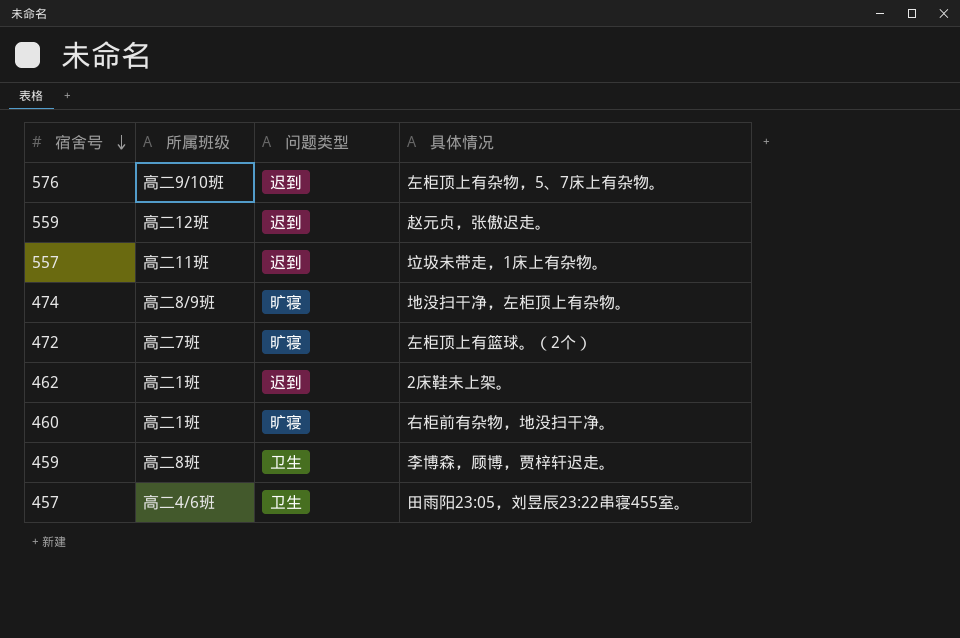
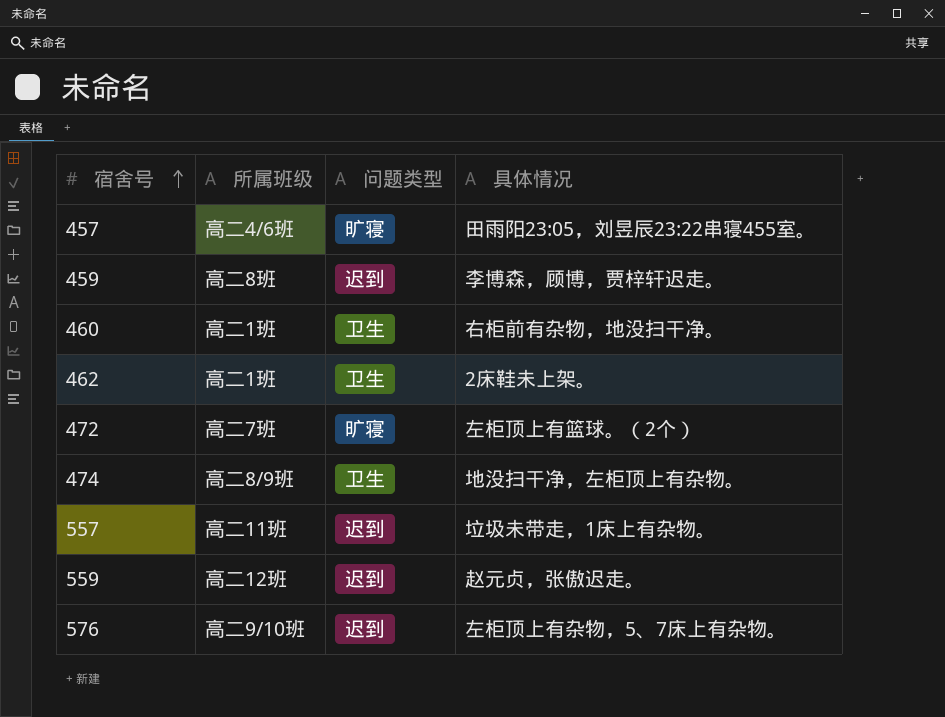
row order: 宿舍号 descending -> 宿舍号 ascending
457 | 问题类型: 卫生 -> 旷寝
459 | 问题类型: 卫生 -> 迟到
460 | 问题类型: 旷寝 -> 卫生
462 | 问题类型: 迟到 -> 卫生
474 | 问题类型: 旷寝 -> 卫生

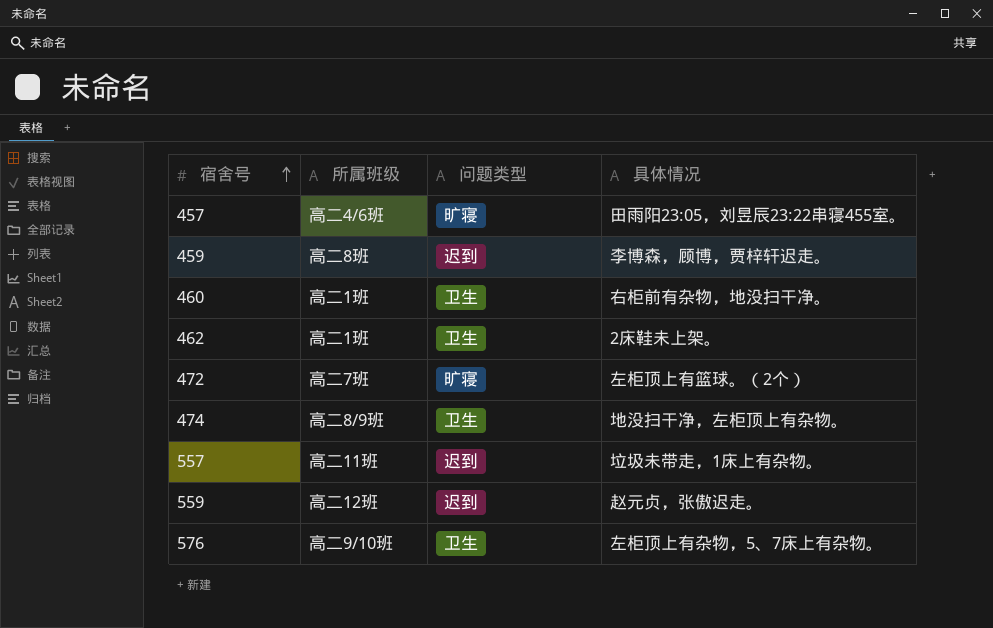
576 | 问题类型: 迟到 -> 卫生

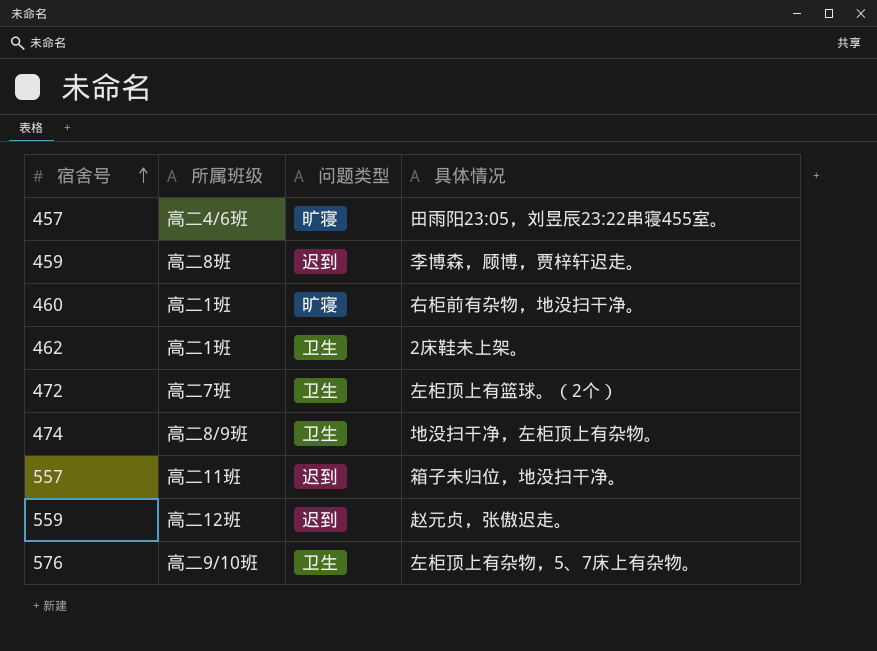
460 | 问题类型: 卫生 -> 旷寝
472 | 问题类型: 旷寝 -> 卫生
557 | 具体情况: 垃圾未带走，1床上有杂物。 -> 箱子未归位，地没扫干净。

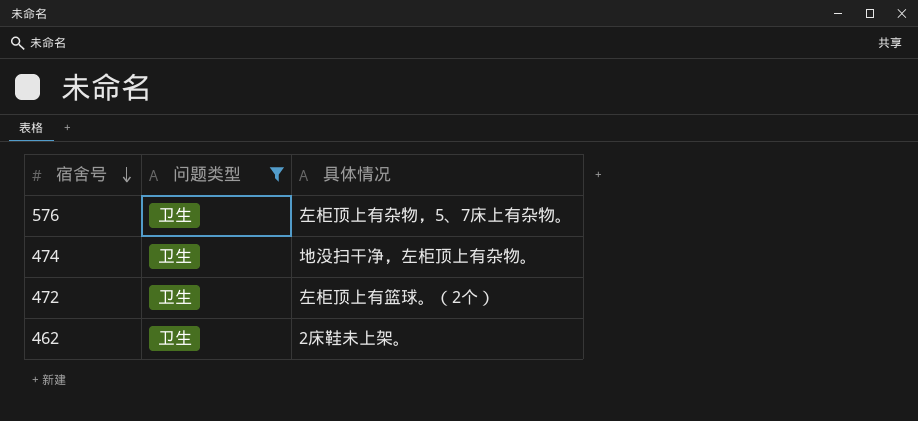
filter: none -> 问题类型 = 卫生
row order: 宿舍号 ascending -> 宿舍号 descending
column 所属班级 | position: 2 -> none

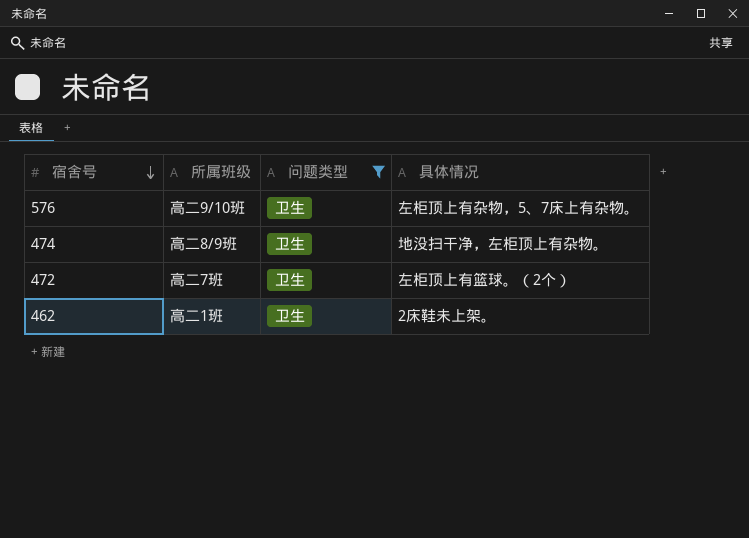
column 所属班级 | position: none -> 2

